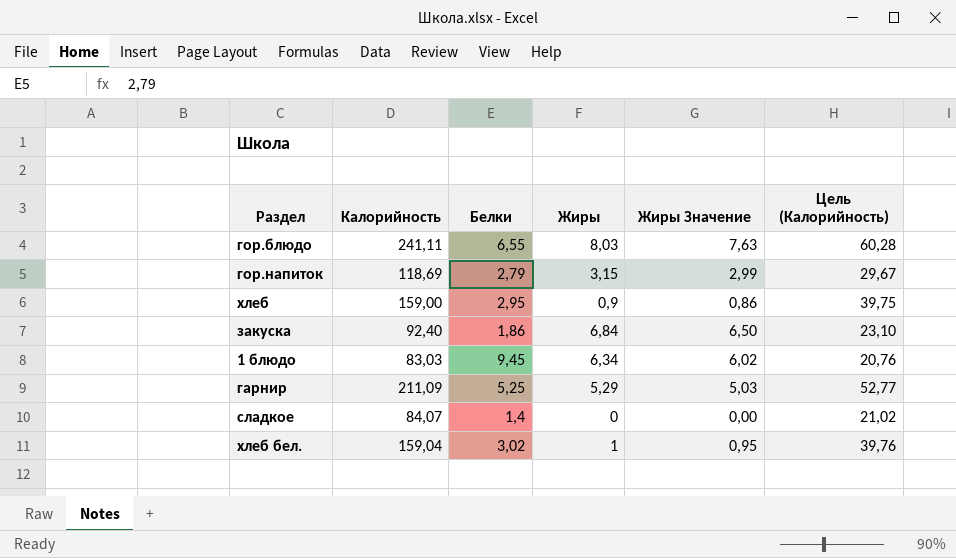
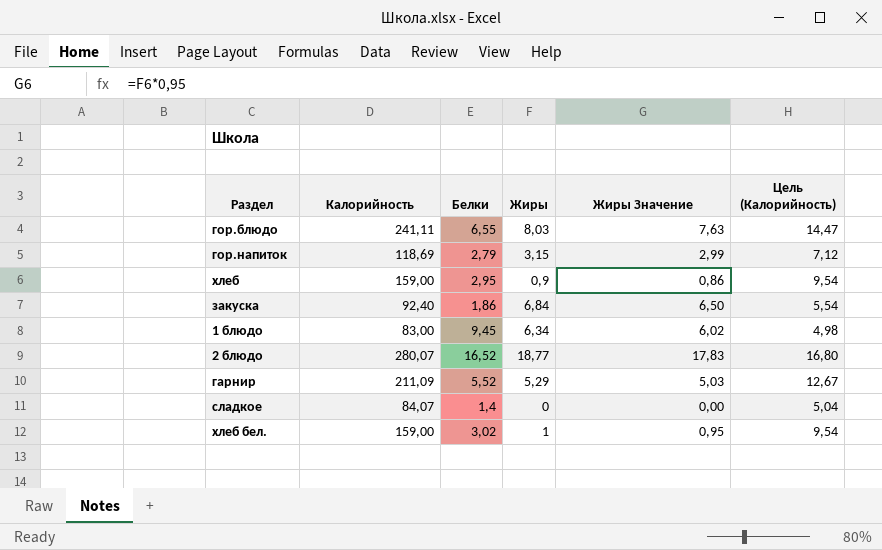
column Цель (Калорийность) | formula: [Калорийность] * 0,25 -> [Калорийность] * 0,06
1 блюдо | Калорийность: 83,03 -> 83,00
row 2 блюдо: none -> 280,07 | 16,52 | 18,77 | 17,83 | 16,80
гарнир | Белки: 5,25 -> 5,52
хлеб бел. | Калорийность: 159,04 -> 159,00

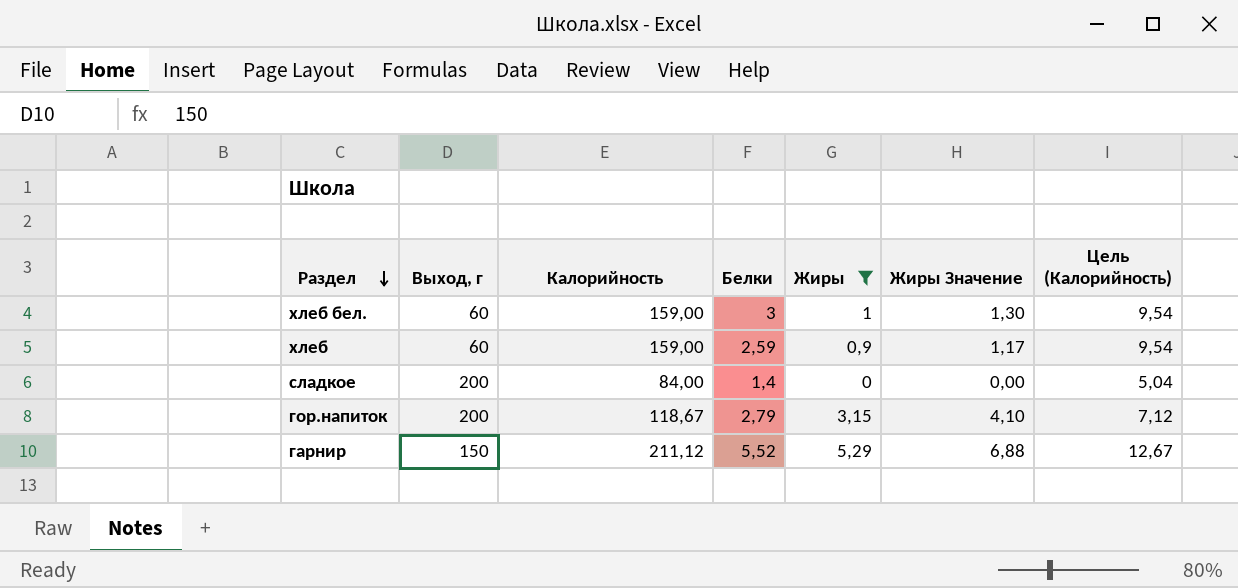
filter: none -> Жиры <= 5,29
row order: none -> Раздел descending
column Выход, г | position: none -> 2
column Жиры Значение | formula: [Жиры] * 0,95 -> [Жиры] * 1,3
хлеб бел. | Белки: 3,02 -> 3
хлеб | Белки: 2,95 -> 2,59
сладкое | Калорийность: 84,07 -> 84,00
гор.напиток | Калорийность: 118,69 -> 118,67
гарнир | Калорийность: 211,09 -> 211,12

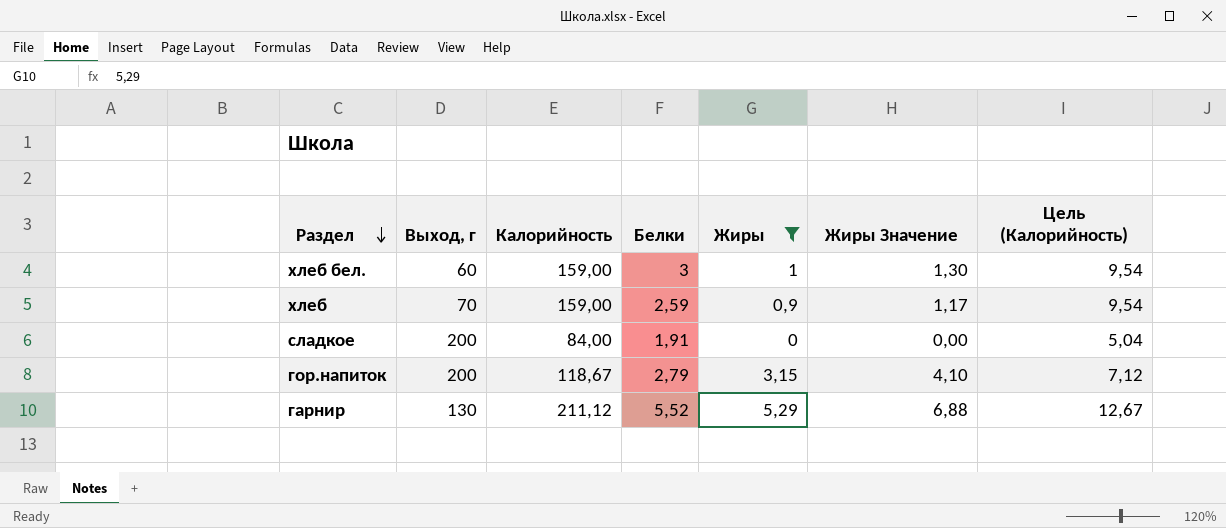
хлеб | Выход, г: 60 -> 70
сладкое | Белки: 1,4 -> 1,91
гарнир | Выход, г: 150 -> 130

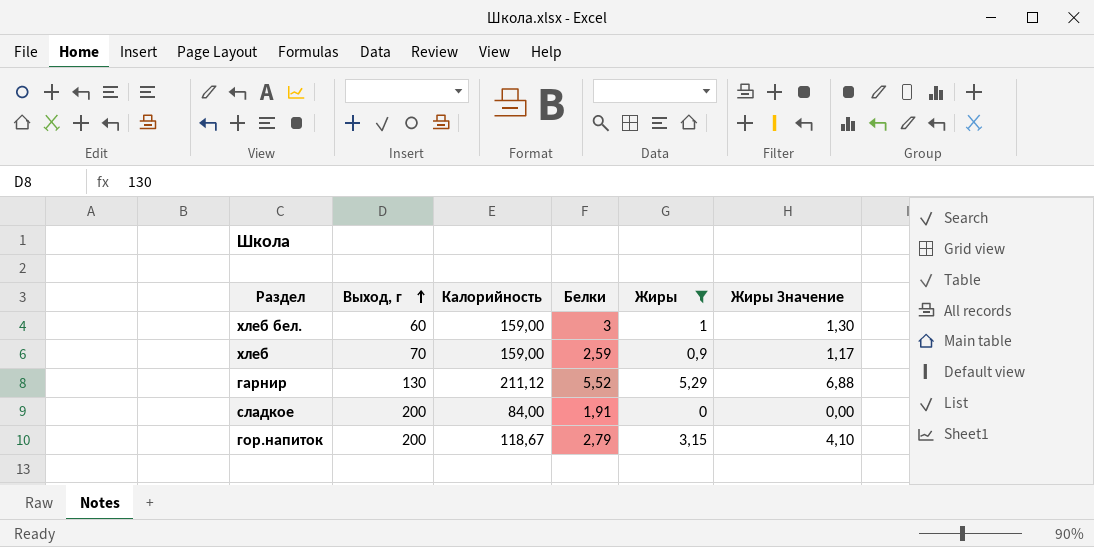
row order: Раздел descending -> Выход, г ascending
column Цель (Калорийность) | formula: [Калорийность] * 0,06 -> none

